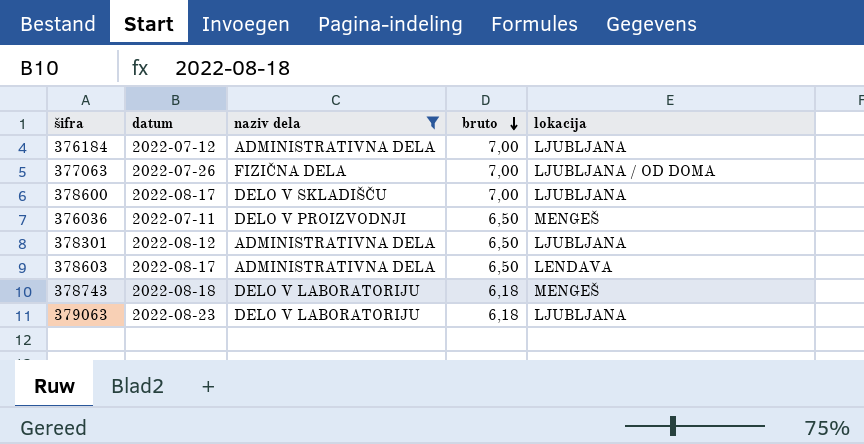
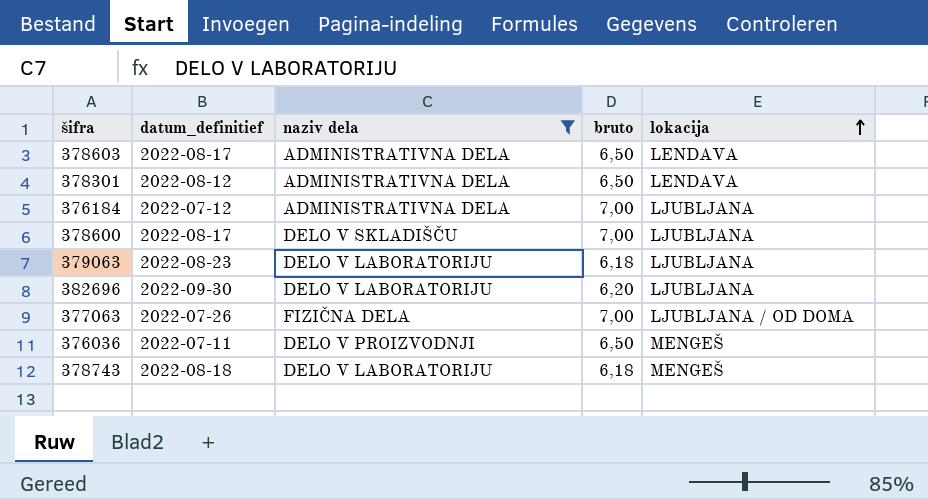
row order: bruto descending -> lokacija ascending
column name: datum -> datum_definitief
378301 | lokacija: LJUBLJANA -> LENDAVA
row 382696: none -> 2022-09-30 | DELO V LABORATORIJU | 6,20 | LJUBLJANA

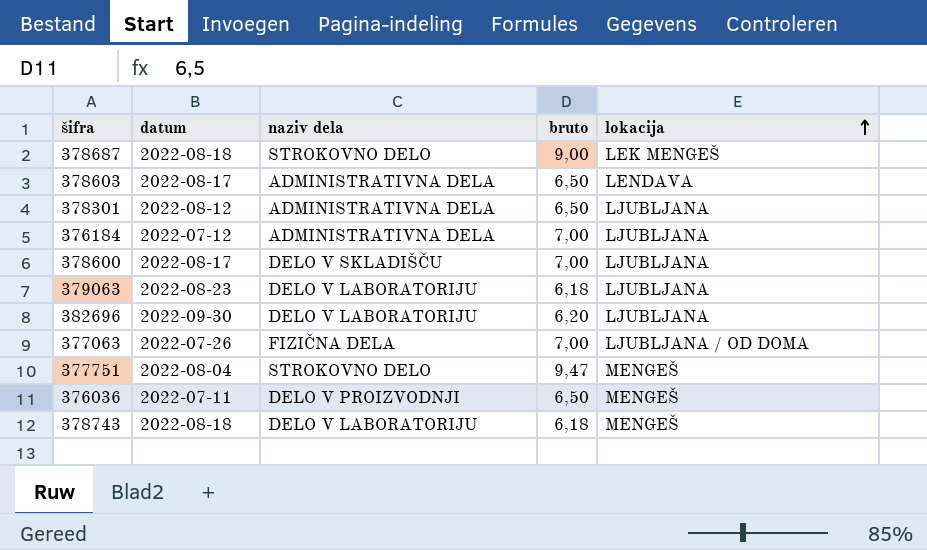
filter: naziv dela != STROKOVNO DELO -> none
column name: datum_definitief -> datum
378301 | lokacija: LENDAVA -> LJUBLJANA

